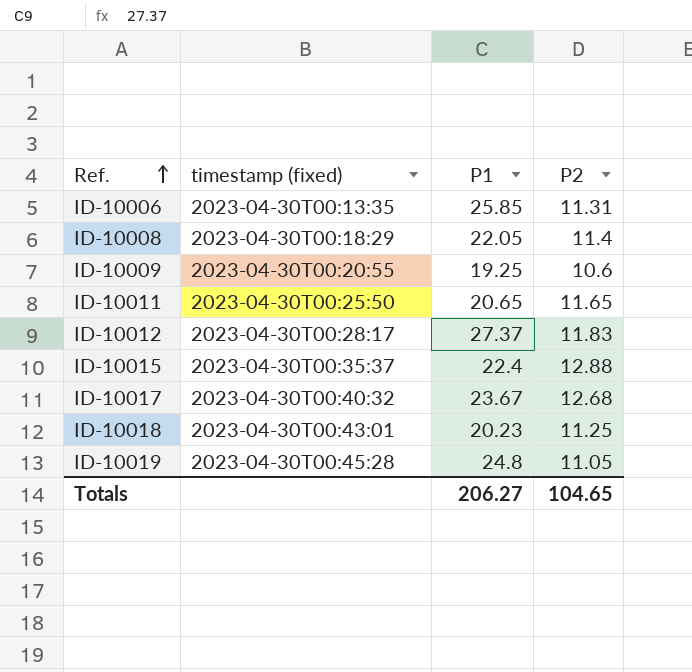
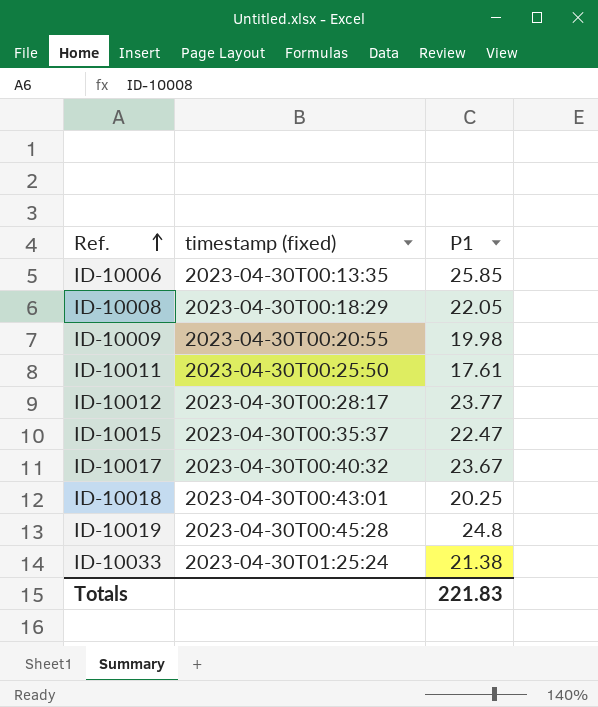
column P2 | position: 4 -> none
ID-10009 | P1: 19.25 -> 19.98
ID-10011 | P1: 20.65 -> 17.61
ID-10012 | P1: 27.37 -> 23.77
ID-10015 | P1: 22.4 -> 22.47
ID-10018 | P1: 20.23 -> 20.25
row ID-10033: none -> 2023-04-30T01:25:24 | 21.38
Totals | P1: 206.27 -> 221.83

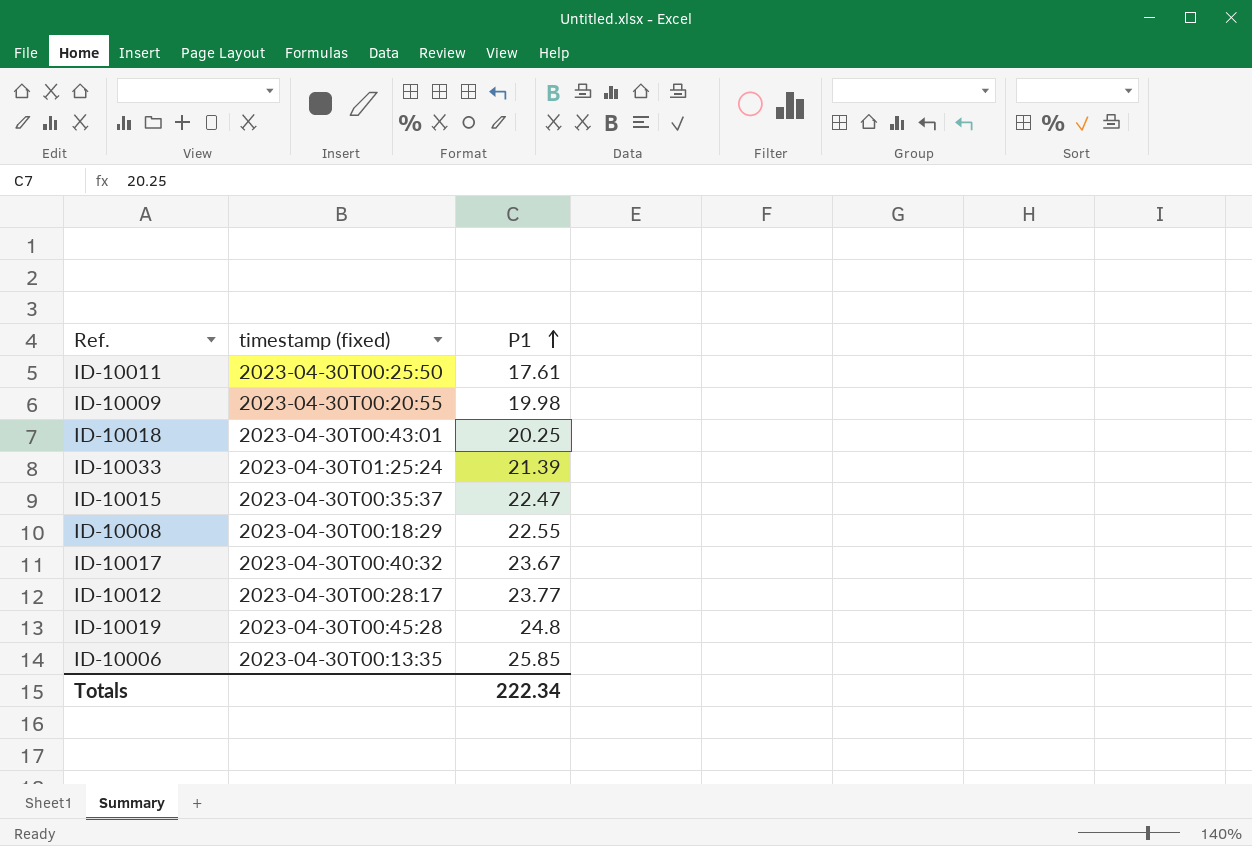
row order: Ref. ascending -> P1 ascending
ID-10033 | P1: 21.38 -> 21.39
ID-10008 | P1: 22.05 -> 22.55
Totals | P1: 221.83 -> 222.34

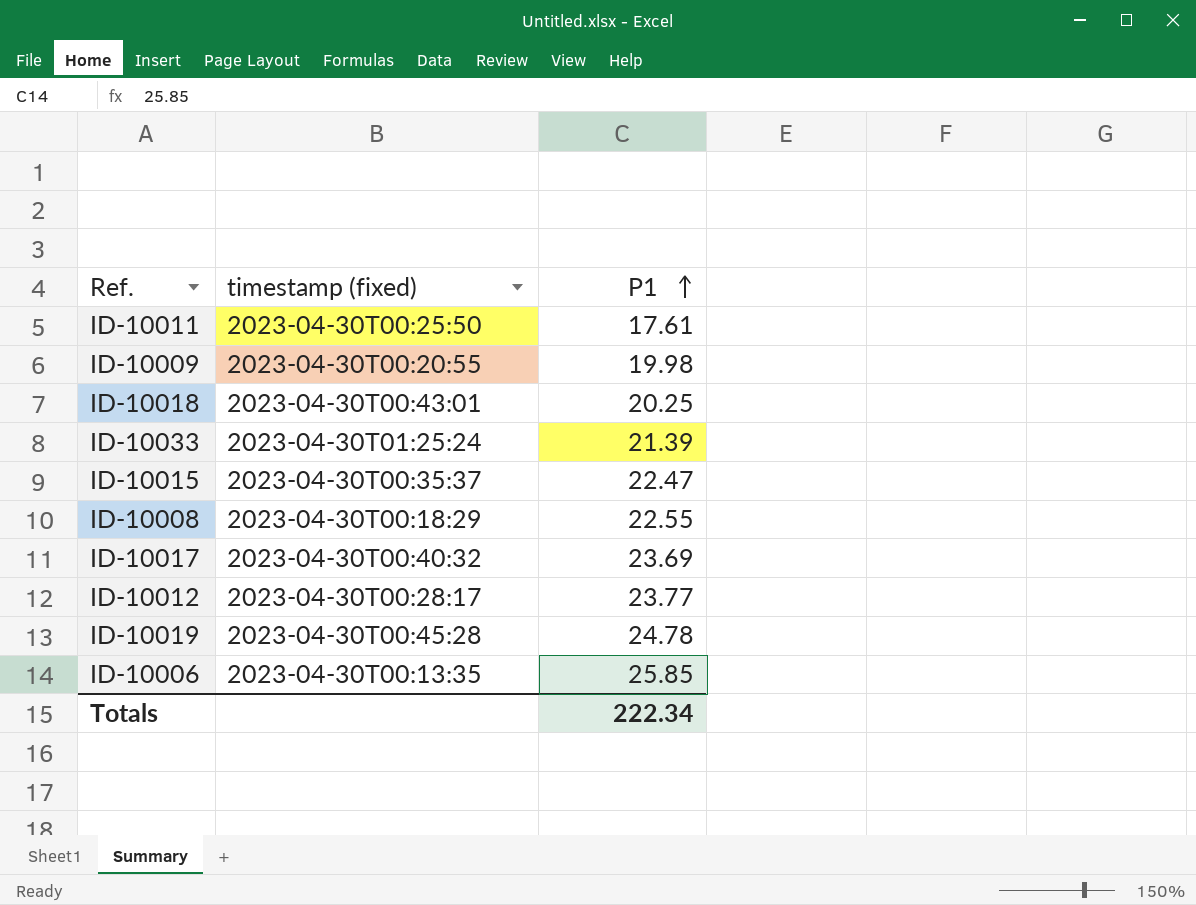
ID-10017 | P1: 23.67 -> 23.69
ID-10019 | P1: 24.8 -> 24.78

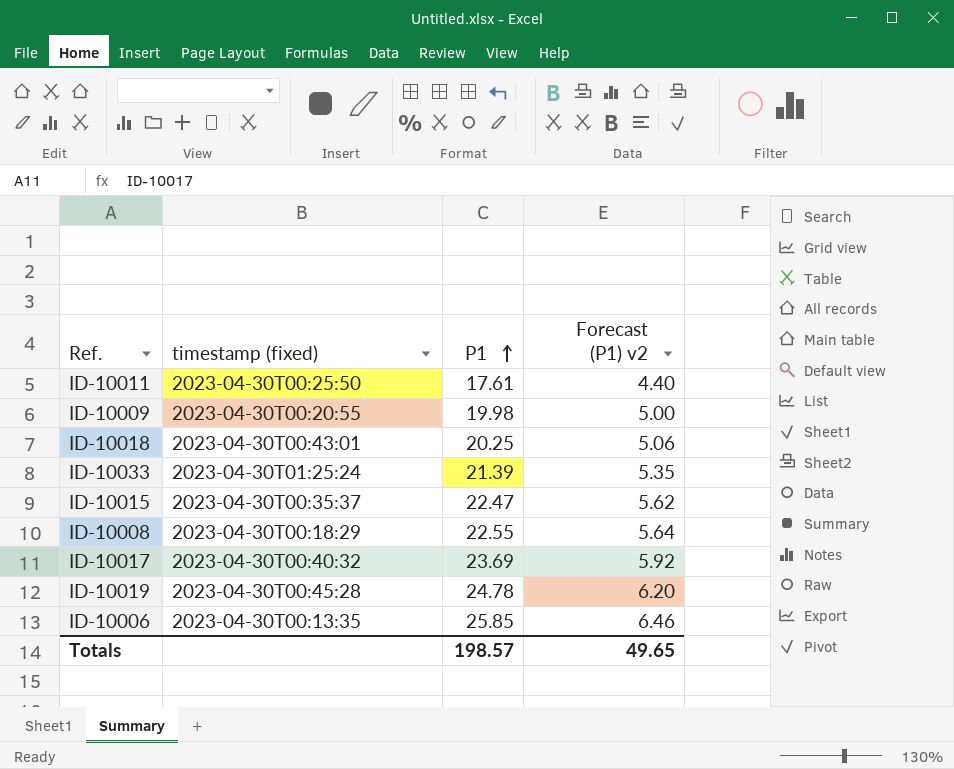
column Forecast (P1) v2 | formula: none -> [P1] * 0.25
row ID-10012: 2023-04-30T00:28:17 | 23.77 -> none
Totals | P1: 222.34 -> 198.57

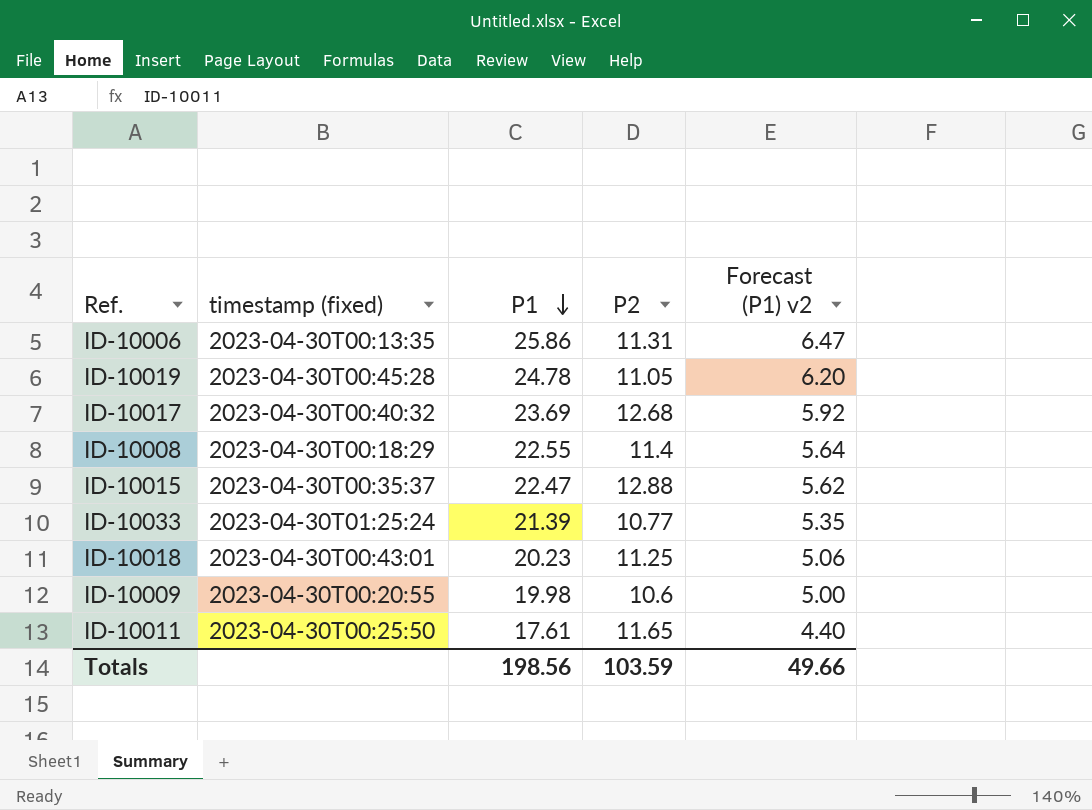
row order: P1 ascending -> P1 descending
column P2 | position: none -> 4
ID-10006 | P1: 25.85 -> 25.86
ID-10006 | Forecast (P1) v2: 6.46 -> 6.47
ID-10018 | P1: 20.25 -> 20.23
Totals | P1: 198.57 -> 198.56
Totals | Forecast (P1) v2: 49.65 -> 49.66

